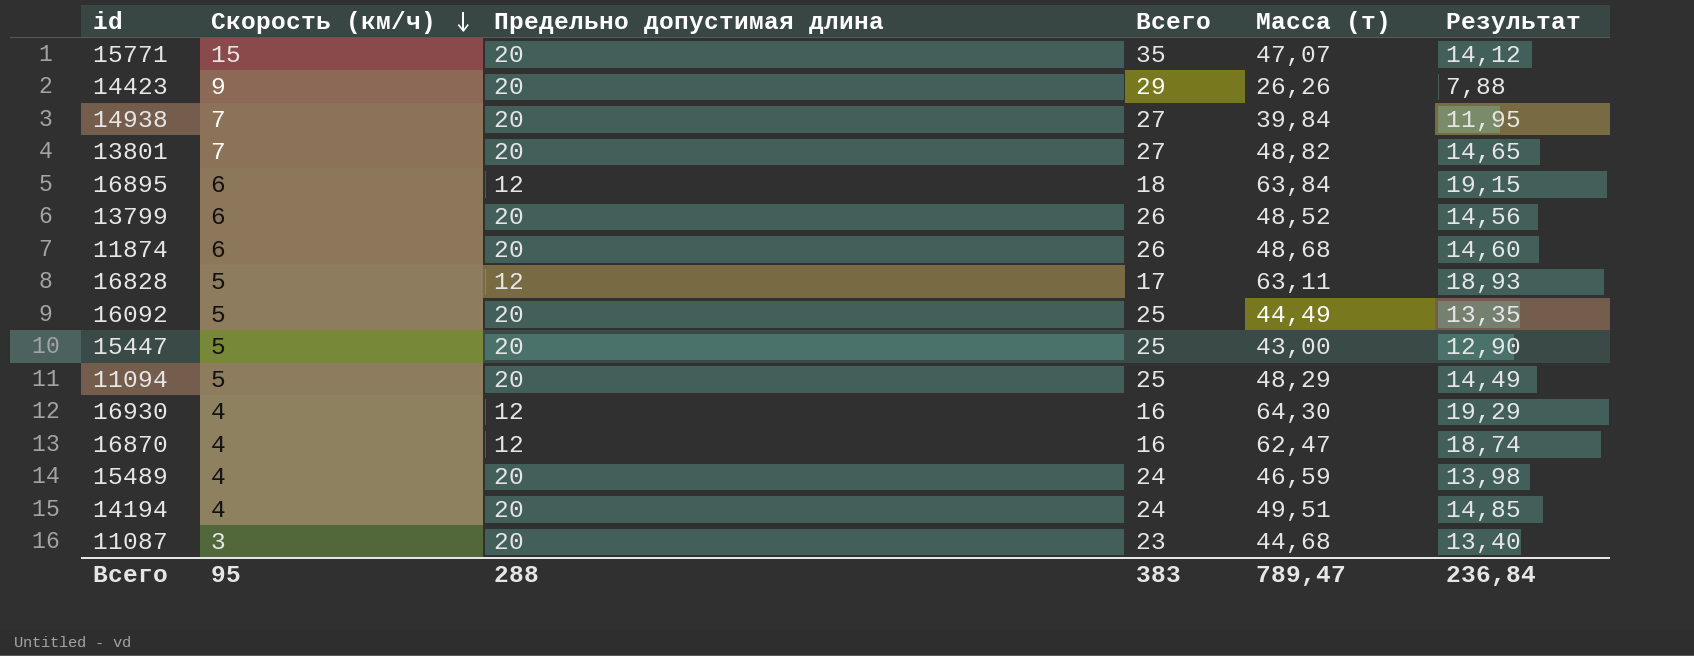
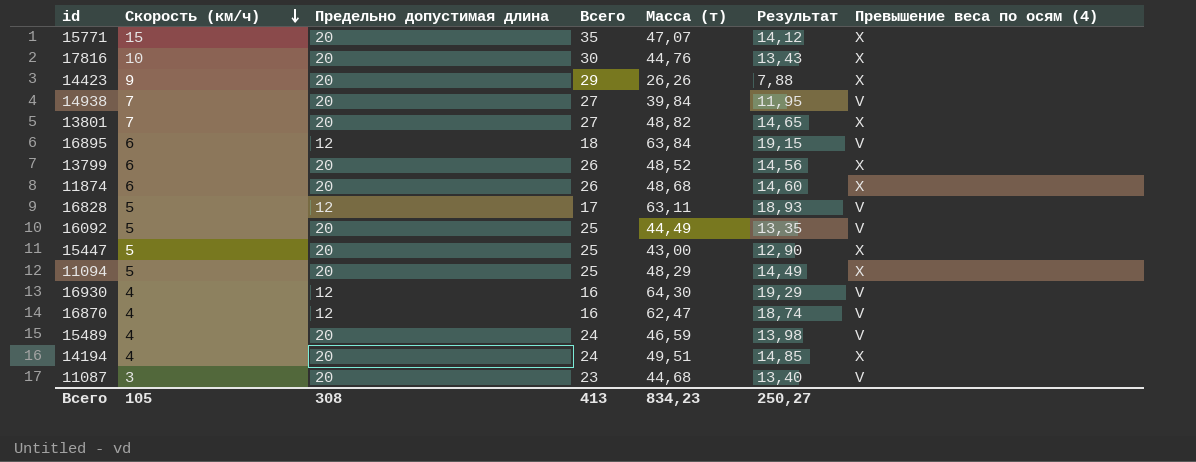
column Превышение веса по осям (4) | position: none -> 7
row 17816: none -> 10 | 20 | 30 | 44,76 | 13,43 | X
Всего | Скорость (км/ч): 95 -> 105
Всего | Предельно допустимая длина: 288 -> 308
Всего | Всего: 383 -> 413
Всего | Масса (т): 789,47 -> 834,23
Всего | Результат: 236,84 -> 250,27

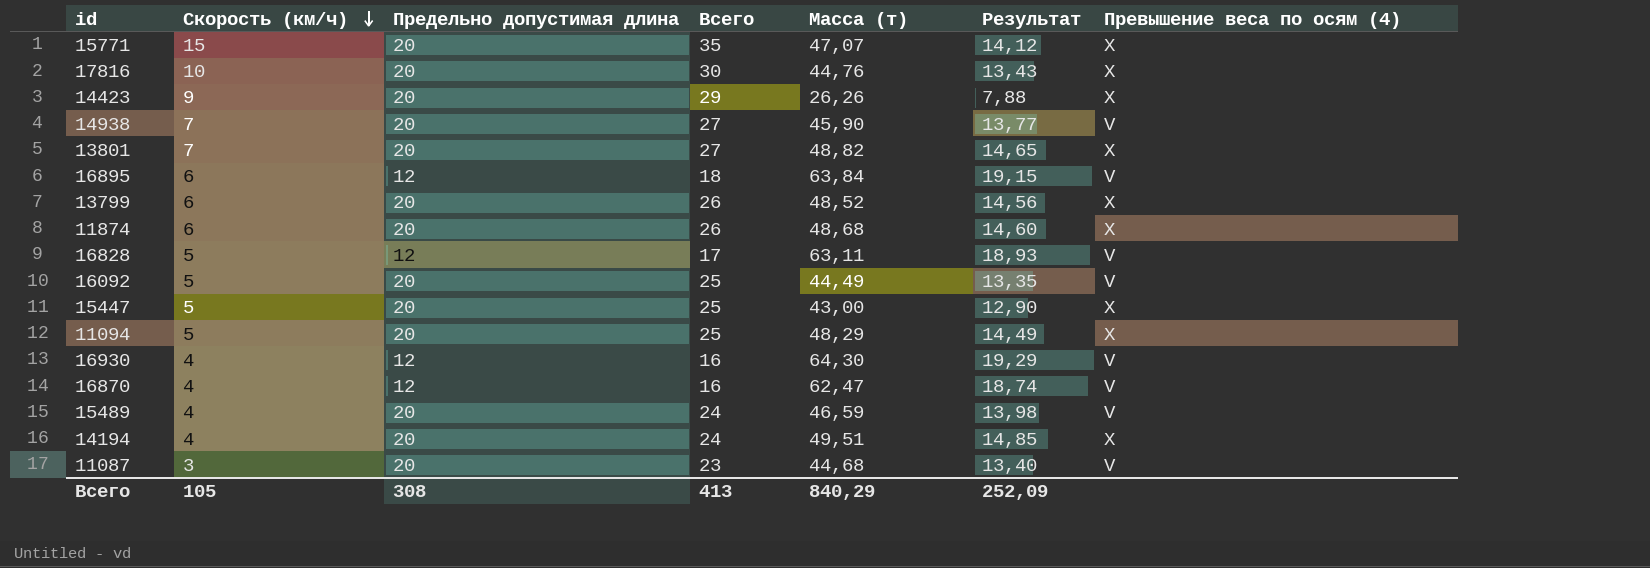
14938 | Масса (т): 39,84 -> 45,90
14938 | Результат: 11,95 -> 13,77
Всего | Масса (т): 834,23 -> 840,29
Всего | Результат: 250,27 -> 252,09

